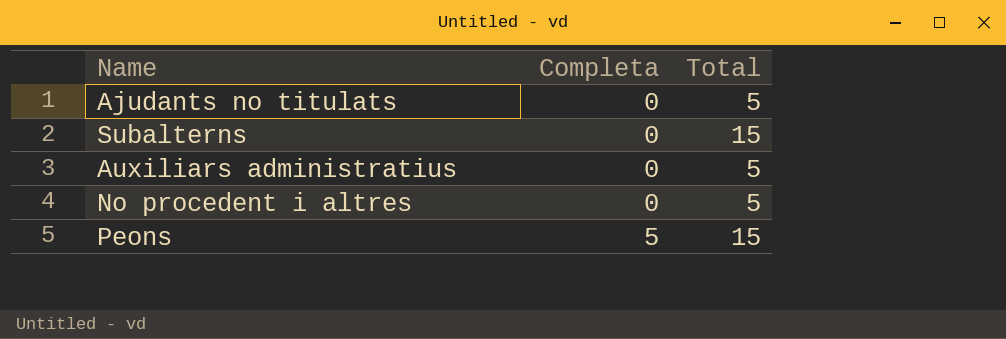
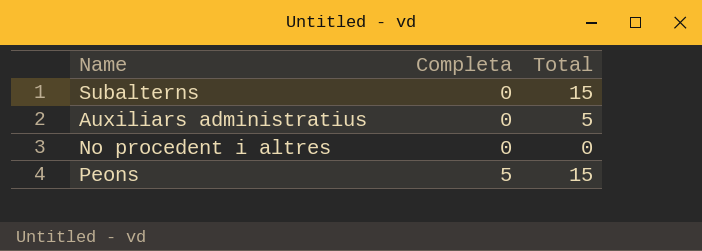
row Ajudants no titulats: 0 | 5 -> none
No procedent i altres | Total: 5 -> 0

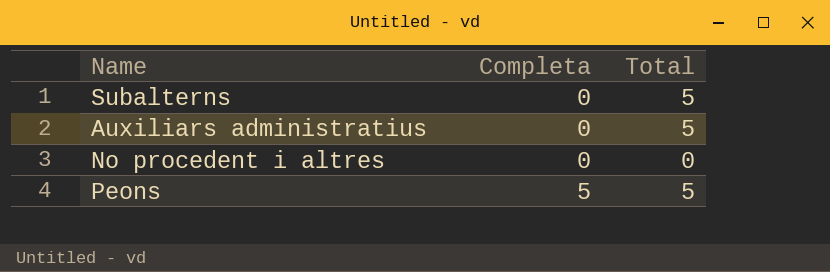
Subalterns | Total: 15 -> 5
Peons | Total: 15 -> 5

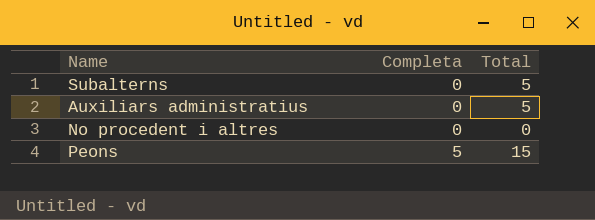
Peons | Total: 5 -> 15

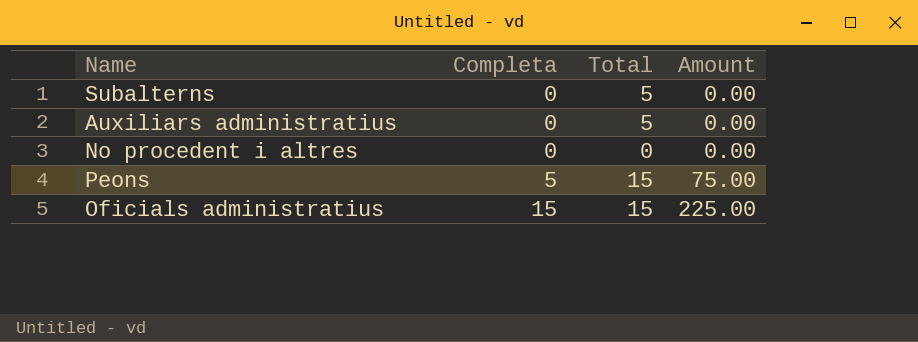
column Amount | formula: none -> [Completa] * [Total]
row Oficials administratius: none -> 15 | 15 | 225.00

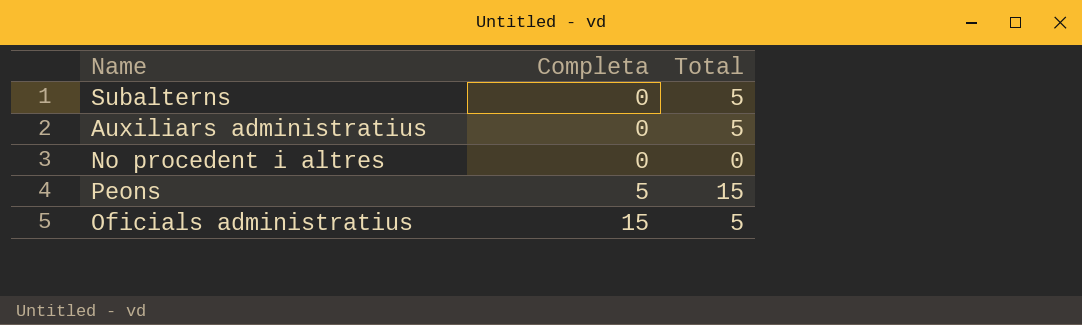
column Amount | formula: [Completa] * [Total] -> none
Oficials administratius | Total: 15 -> 5

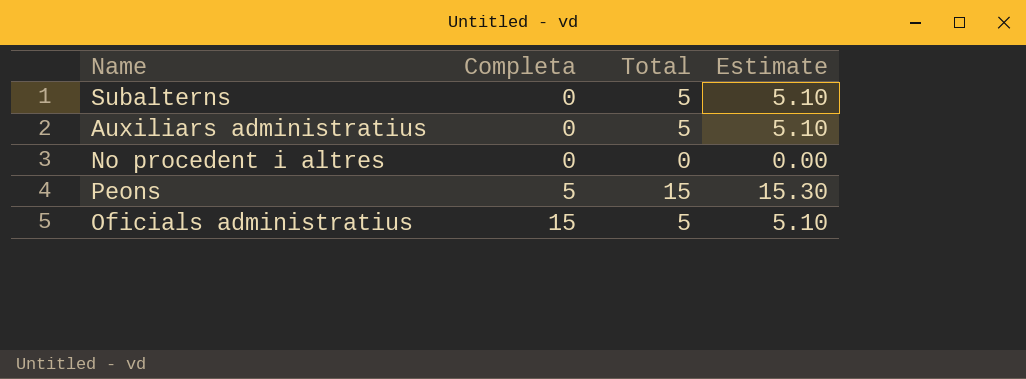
column Estimate | formula: none -> [Total] * 1.02

